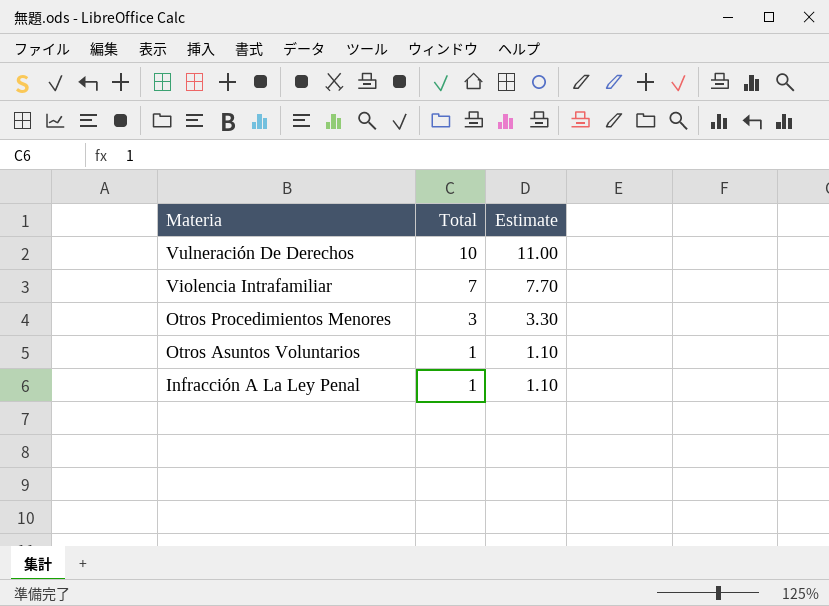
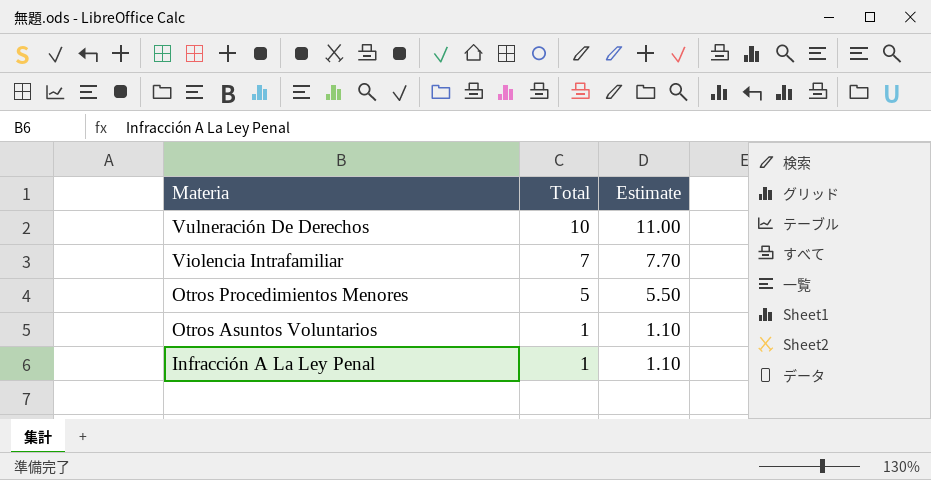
Otros Procedimientos Menores | Total: 3 -> 5
Otros Procedimientos Menores | Estimate: 3.30 -> 5.50

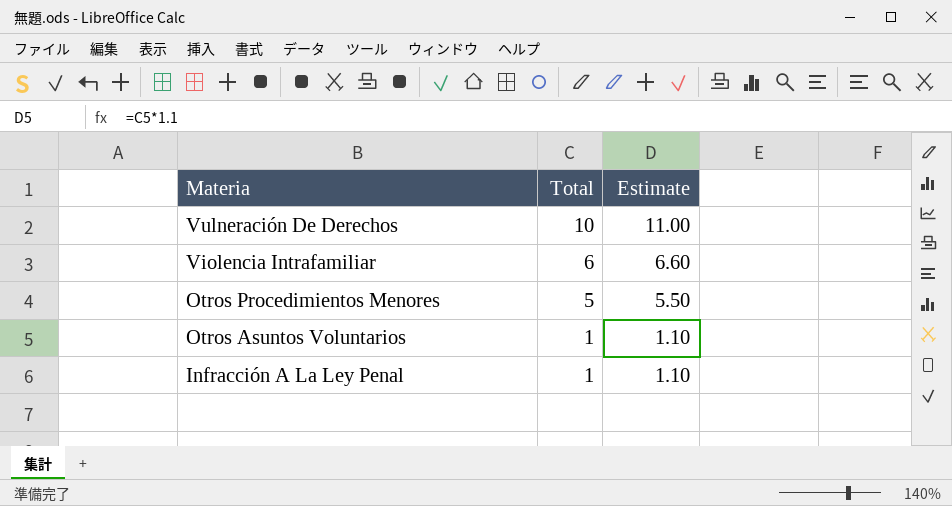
Violencia Intrafamiliar | Total: 7 -> 6
Violencia Intrafamiliar | Estimate: 7.70 -> 6.60

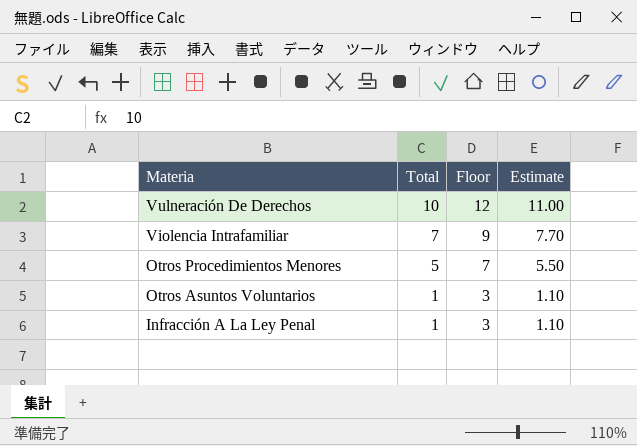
column Floor | formula: none -> [Total] + 2
Violencia Intrafamiliar | Total: 6 -> 7
Violencia Intrafamiliar | Estimate: 6.60 -> 7.70

